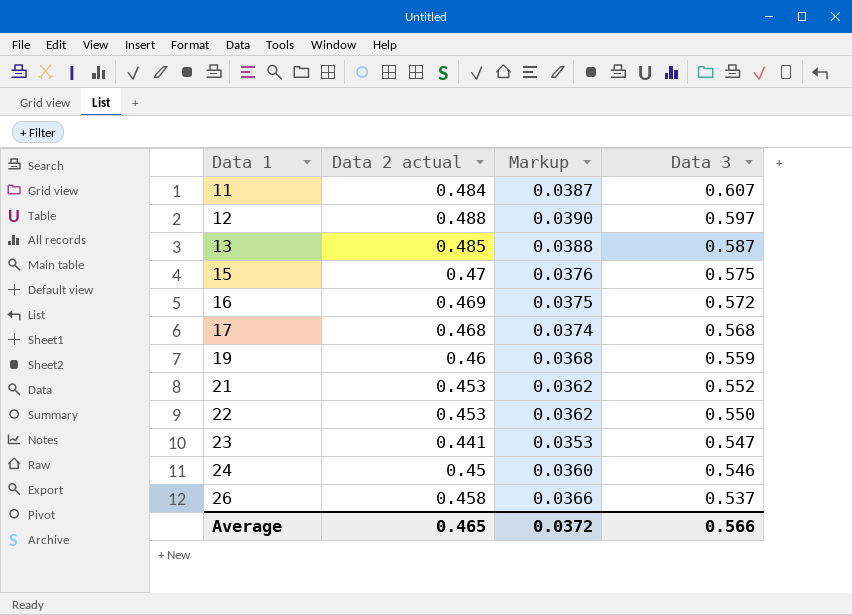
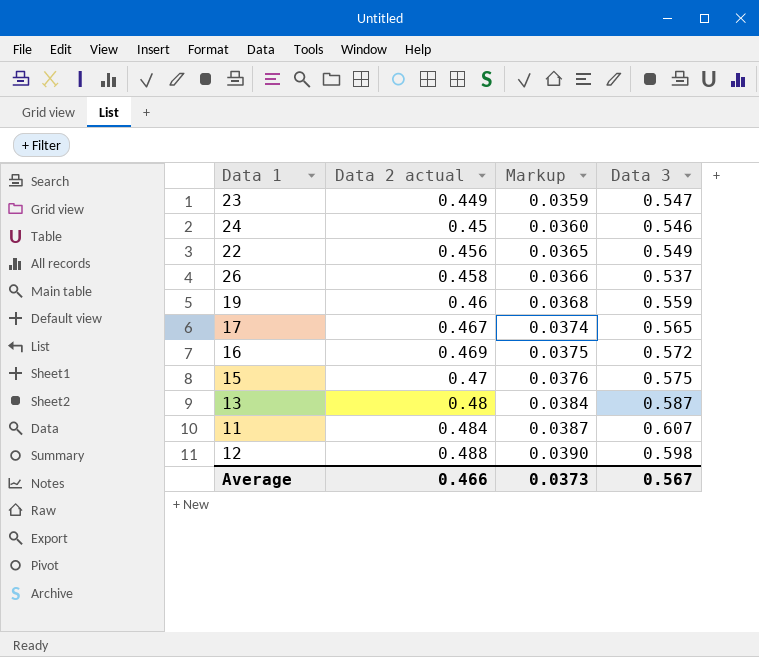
row order: Data 1 ascending -> Data 2 actual ascending
row 21: 0.453 | 0.0362 | 0.552 -> none
23 | Data 2 actual: 0.441 -> 0.449
23 | Markup: 0.0353 -> 0.0359
22 | Data 2 actual: 0.453 -> 0.456
22 | Markup: 0.0362 -> 0.0365
22 | Data 3: 0.550 -> 0.549
17 | Data 2 actual: 0.468 -> 0.467
17 | Data 3: 0.568 -> 0.565
13 | Data 2 actual: 0.485 -> 0.48
13 | Markup: 0.0388 -> 0.0384
12 | Data 3: 0.597 -> 0.598
Average | Data 2 actual: 0.465 -> 0.466
Average | Markup: 0.0372 -> 0.0373
Average | Data 3: 0.566 -> 0.567

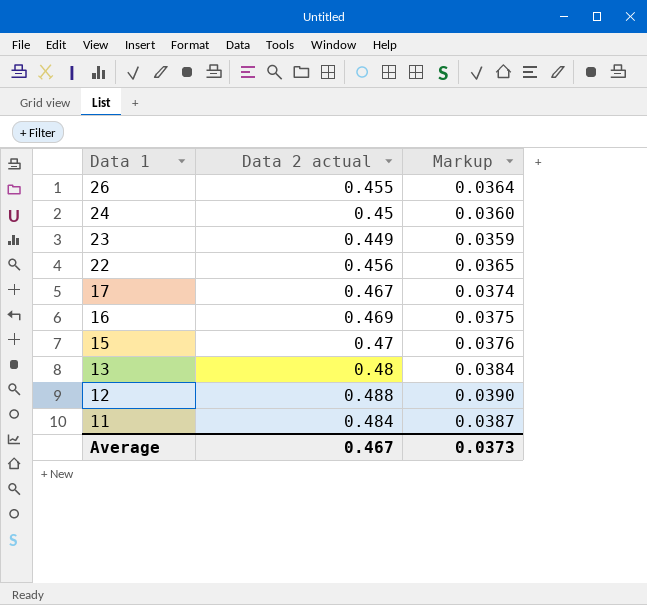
row order: Data 2 actual ascending -> Data 1 descending
column Data 3 | position: 4 -> none
row 19: 0.46 | 0.0368 | 0.559 -> none
26 | Data 2 actual: 0.458 -> 0.455
26 | Markup: 0.0366 -> 0.0364
Average | Data 2 actual: 0.466 -> 0.467

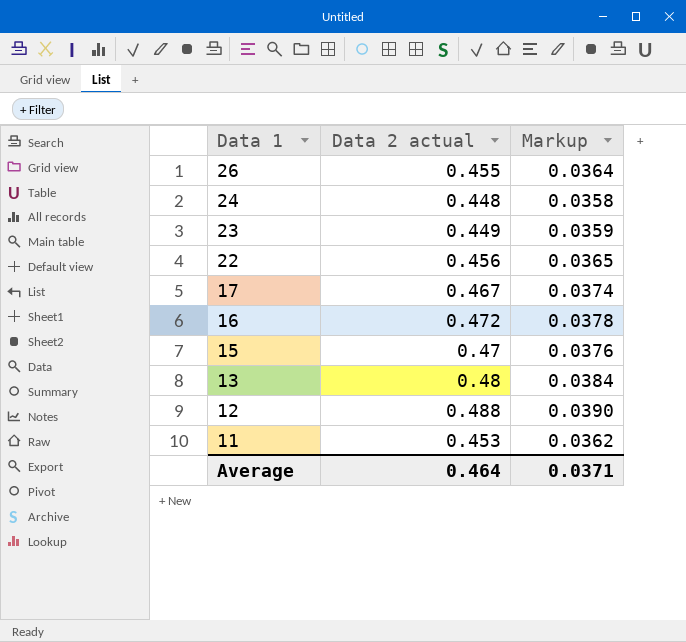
24 | Data 2 actual: 0.45 -> 0.448
24 | Markup: 0.0360 -> 0.0358
16 | Data 2 actual: 0.469 -> 0.472
16 | Markup: 0.0375 -> 0.0378
11 | Data 2 actual: 0.484 -> 0.453
11 | Markup: 0.0387 -> 0.0362
Average | Data 2 actual: 0.467 -> 0.464
Average | Markup: 0.0373 -> 0.0371

